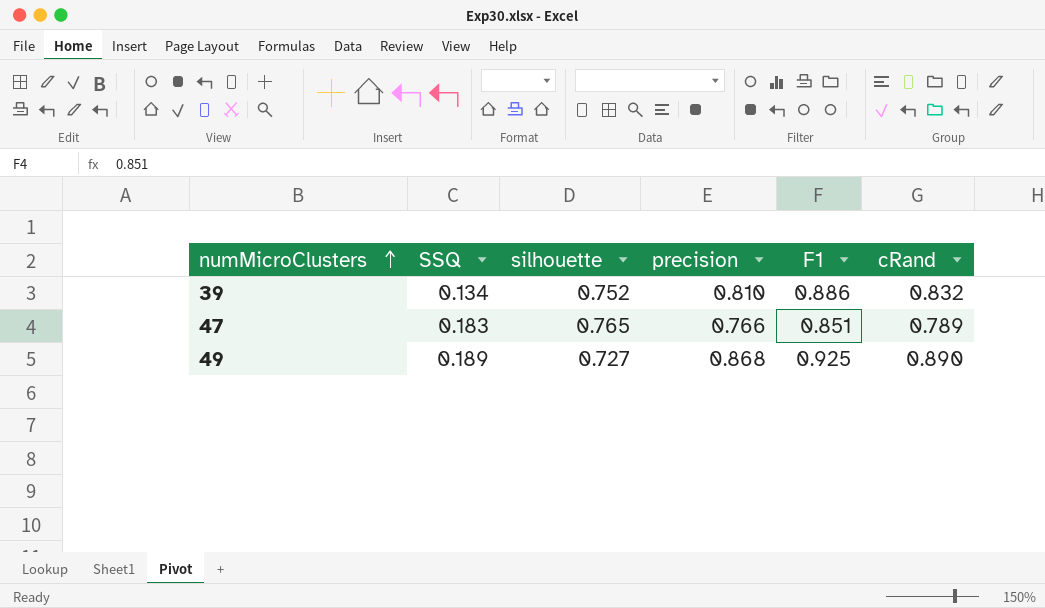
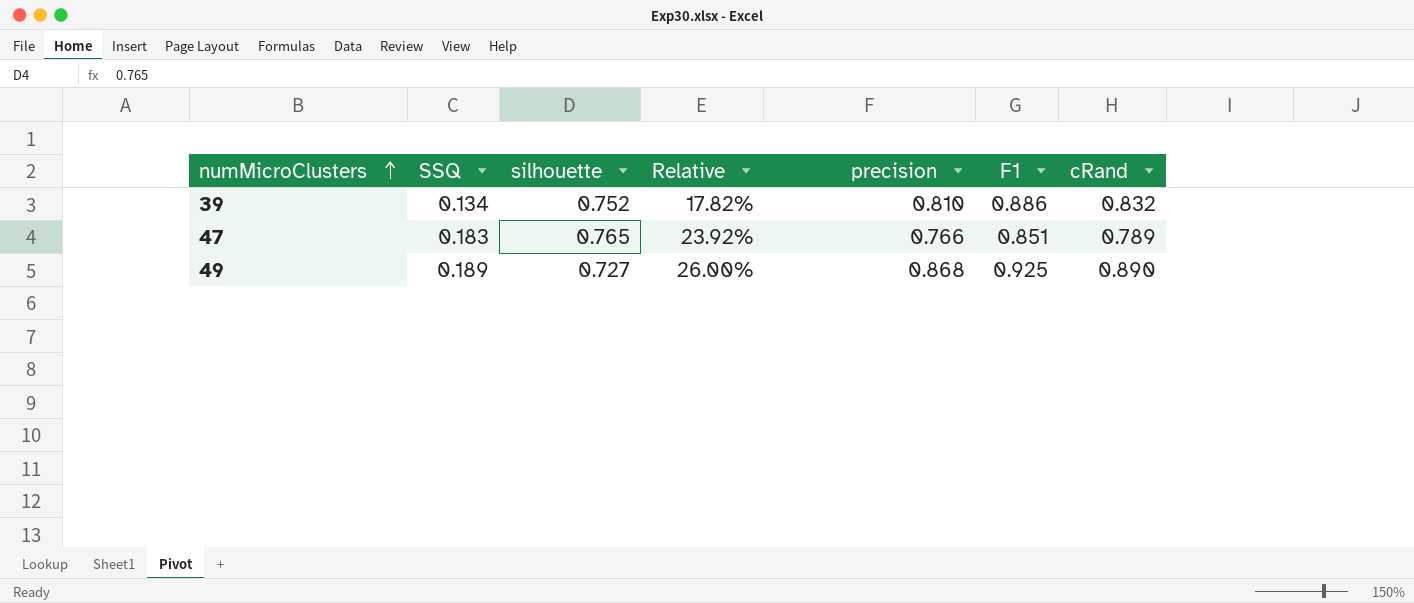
column Relative | formula: none -> [SSQ] / [silhouette]

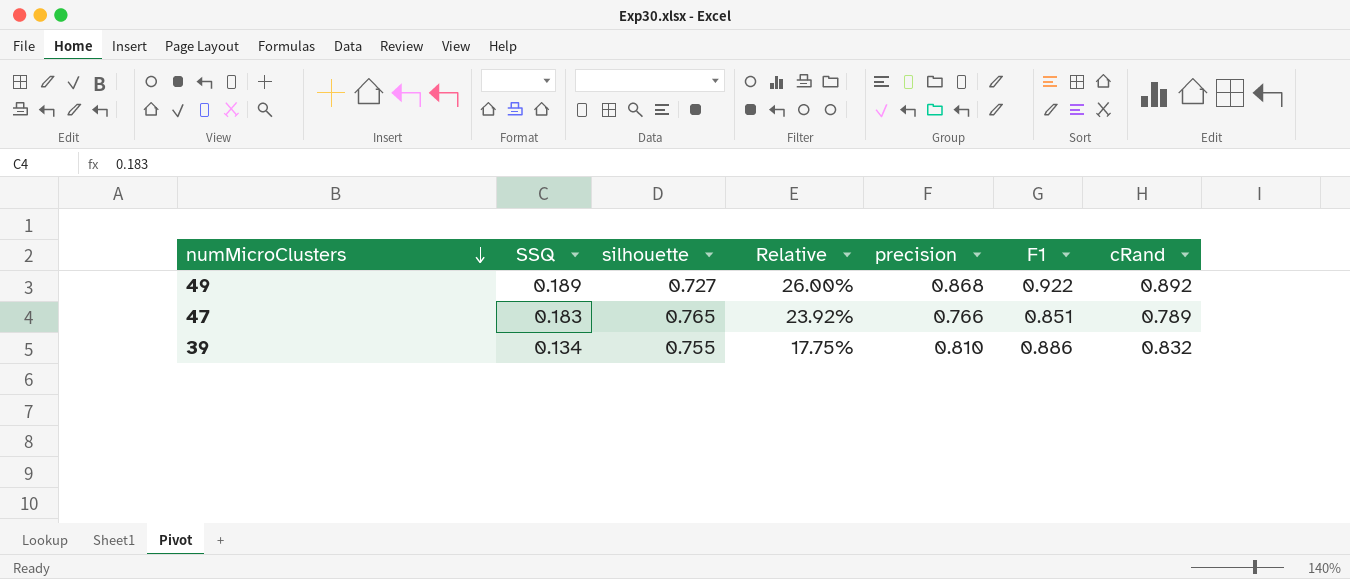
row order: numMicroClusters ascending -> numMicroClusters descending
49 | F1: 0.925 -> 0.922
49 | cRand: 0.890 -> 0.892
39 | silhouette: 0.752 -> 0.755
39 | Relative: 17.82% -> 17.75%

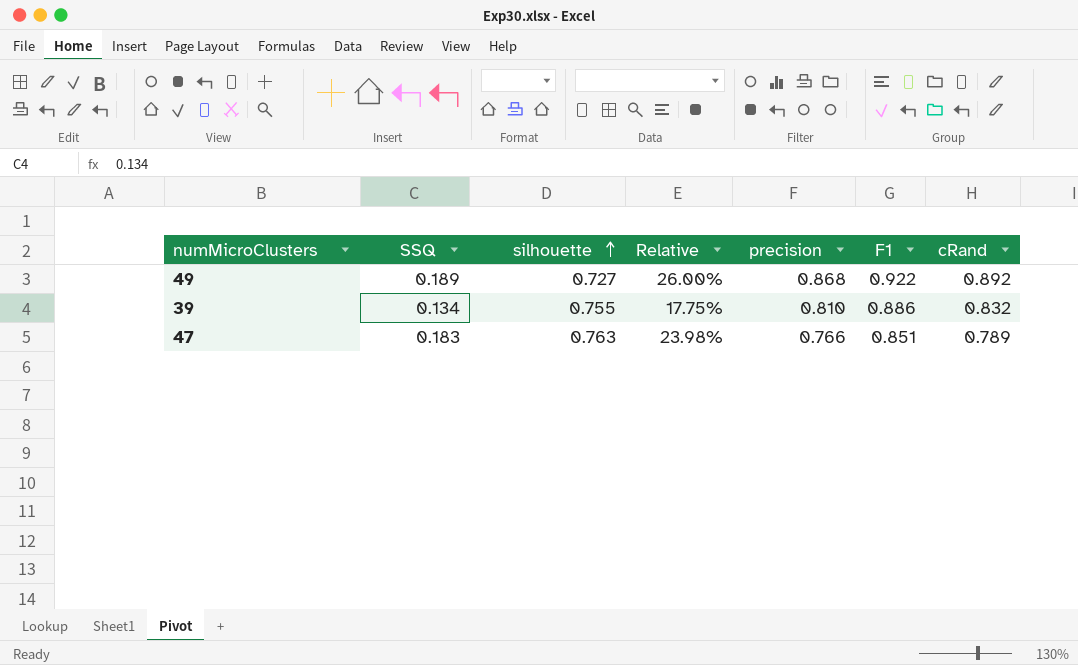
row order: numMicroClusters descending -> silhouette ascending
47 | silhouette: 0.765 -> 0.763
47 | Relative: 23.92% -> 23.98%

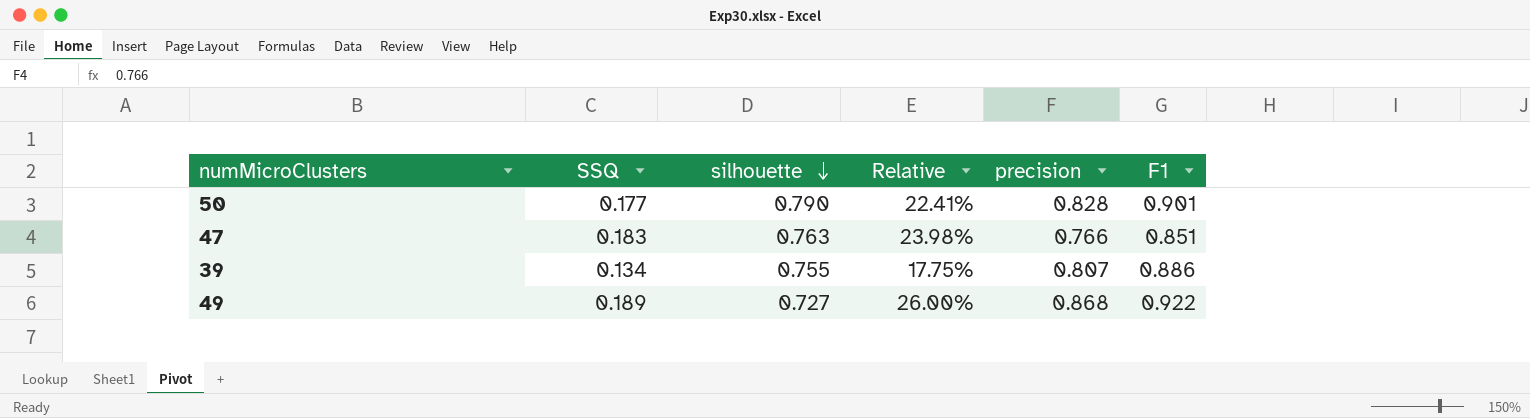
row order: silhouette ascending -> silhouette descending
column cRand | position: 7 -> none
row 50: none -> 0.177 | 0.790 | 22.41% | 0.828 | 0.901
39 | precision: 0.810 -> 0.807

